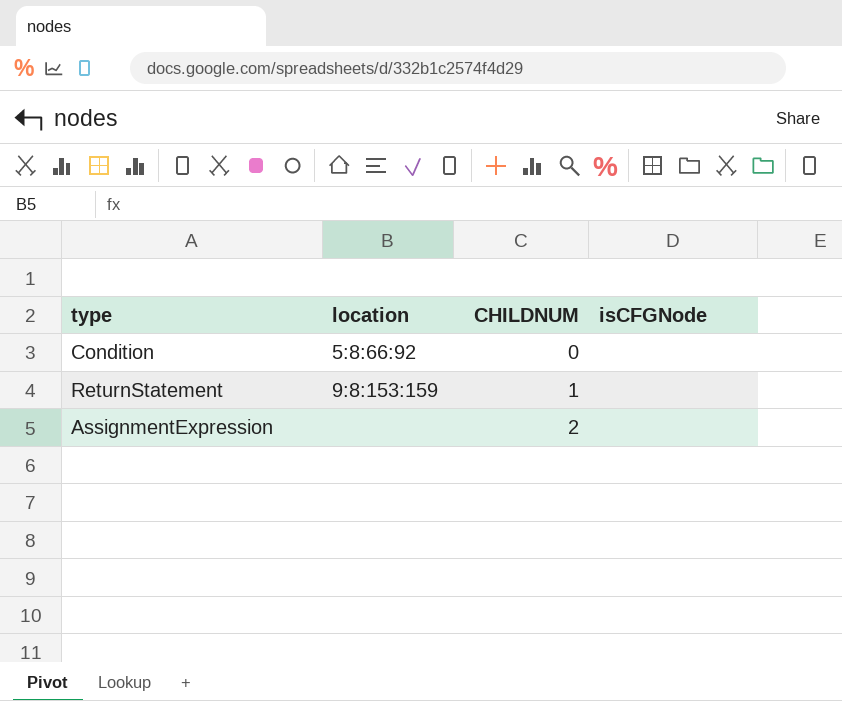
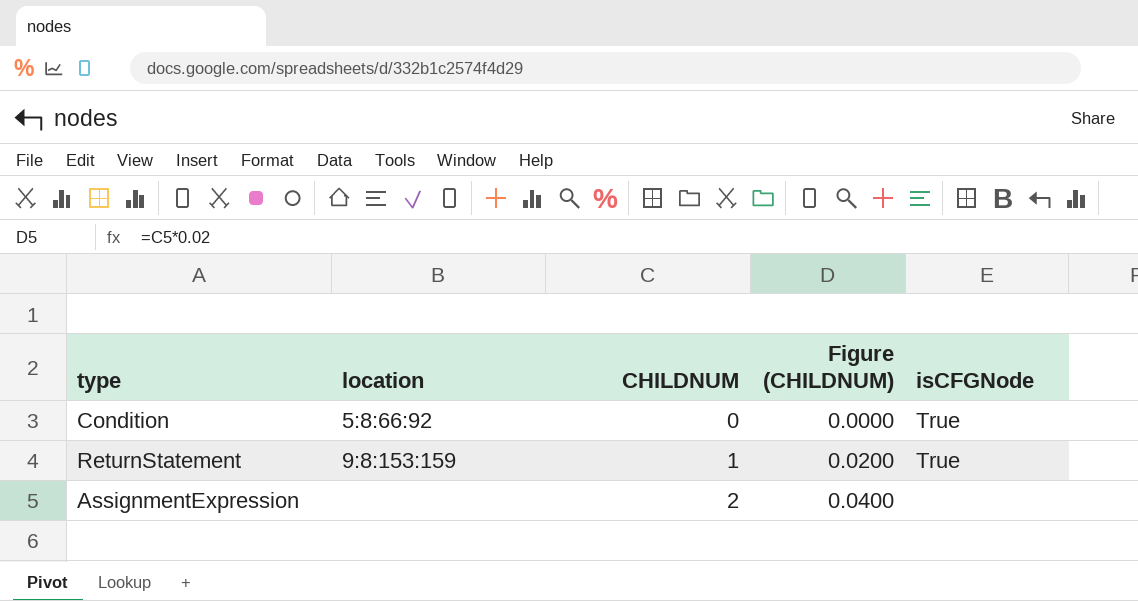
column Figure (CHILDNUM) | formula: none -> [CHILDNUM] * 0.02
Condition | isCFGNode: none -> True
ReturnStatement | isCFGNode: none -> True

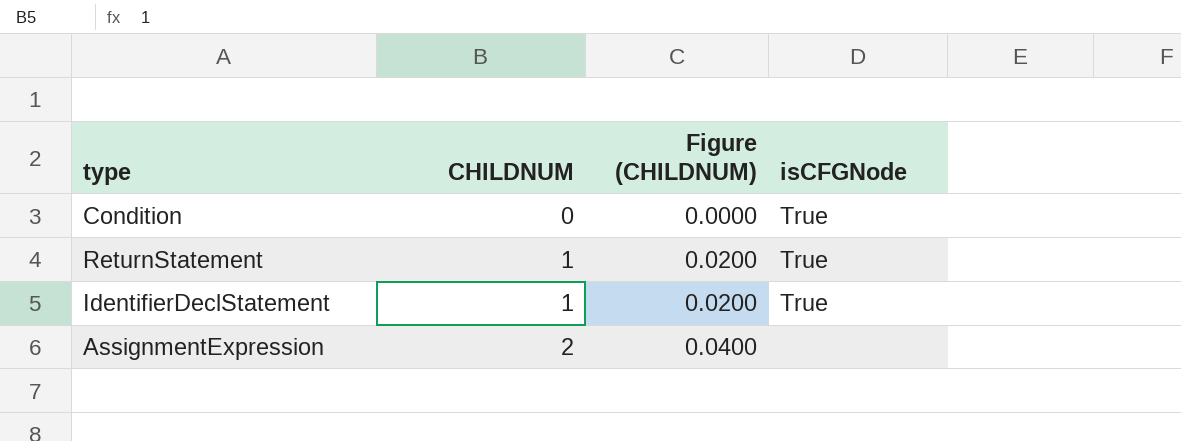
column location | position: 2 -> none
row IdentifierDeclStatement: none -> 1 | 0.0200 | True

